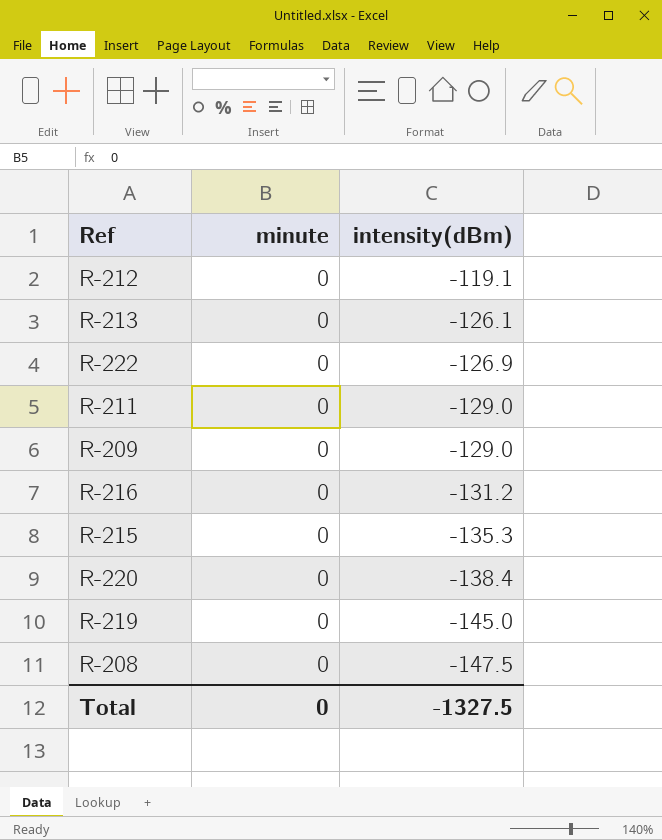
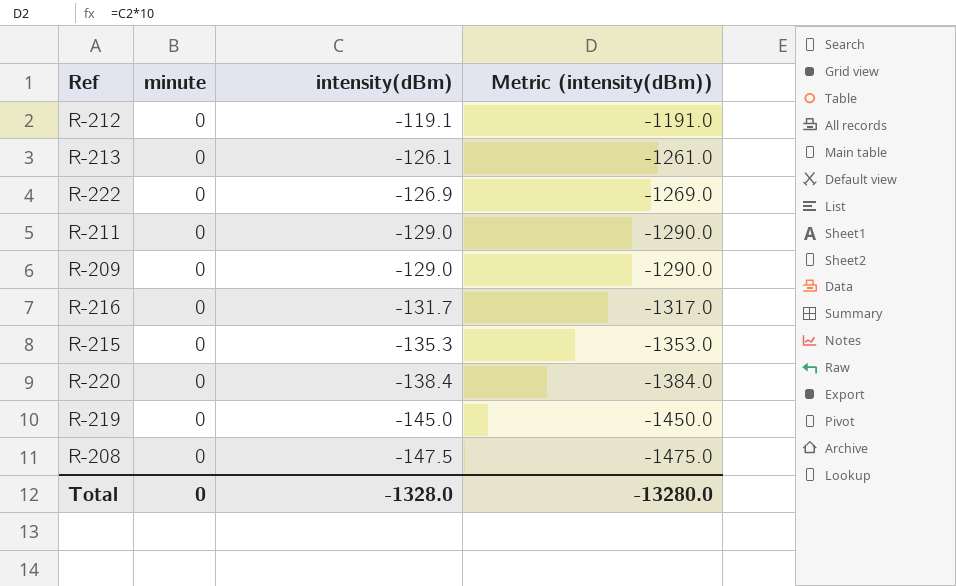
column Metric (intensity(dBm)) | formula: none -> [intensity(dBm)] * 10
R-216 | intensity(dBm): -131.2 -> -131.7
Total | intensity(dBm): -1327.5 -> -1328.0

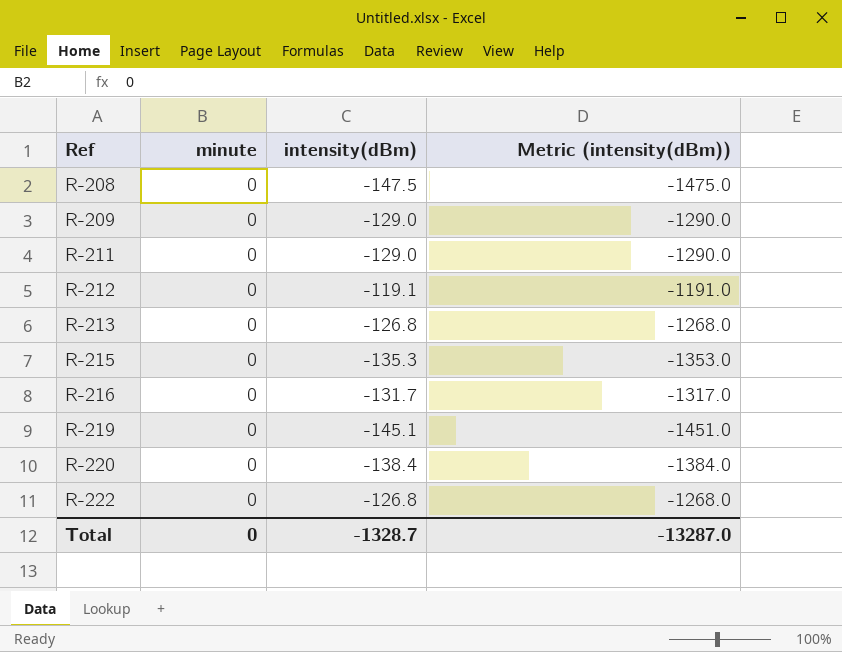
row order: intensity(dBm) descending -> Ref ascending
R-213 | intensity(dBm): -126.1 -> -126.8
R-213 | Metric (intensity(dBm)): -1261.0 -> -1268.0
R-219 | intensity(dBm): -145.0 -> -145.1
R-219 | Metric (intensity(dBm)): -1450.0 -> -1451.0
R-222 | intensity(dBm): -126.9 -> -126.8
R-222 | Metric (intensity(dBm)): -1269.0 -> -1268.0
Total | intensity(dBm): -1328.0 -> -1328.7
Total | Metric (intensity(dBm)): -13280.0 -> -13287.0

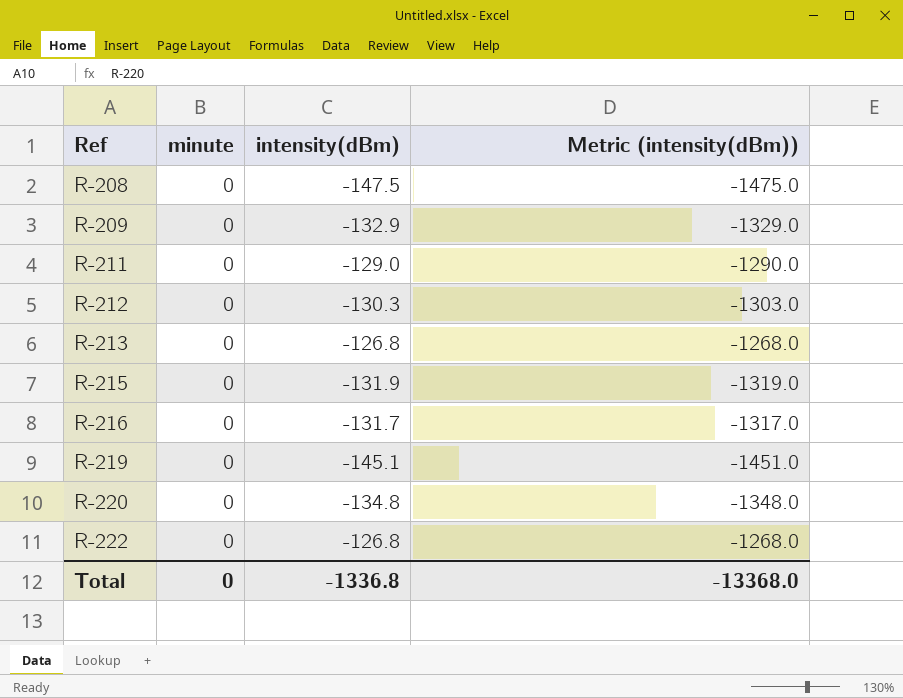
R-209 | intensity(dBm): -129.0 -> -132.9
R-209 | Metric (intensity(dBm)): -1290.0 -> -1329.0
R-212 | intensity(dBm): -119.1 -> -130.3
R-212 | Metric (intensity(dBm)): -1191.0 -> -1303.0
R-215 | intensity(dBm): -135.3 -> -131.9
R-215 | Metric (intensity(dBm)): -1353.0 -> -1319.0
R-220 | intensity(dBm): -138.4 -> -134.8
R-220 | Metric (intensity(dBm)): -1384.0 -> -1348.0
Total | intensity(dBm): -1328.7 -> -1336.8
Total | Metric (intensity(dBm)): -13287.0 -> -13368.0

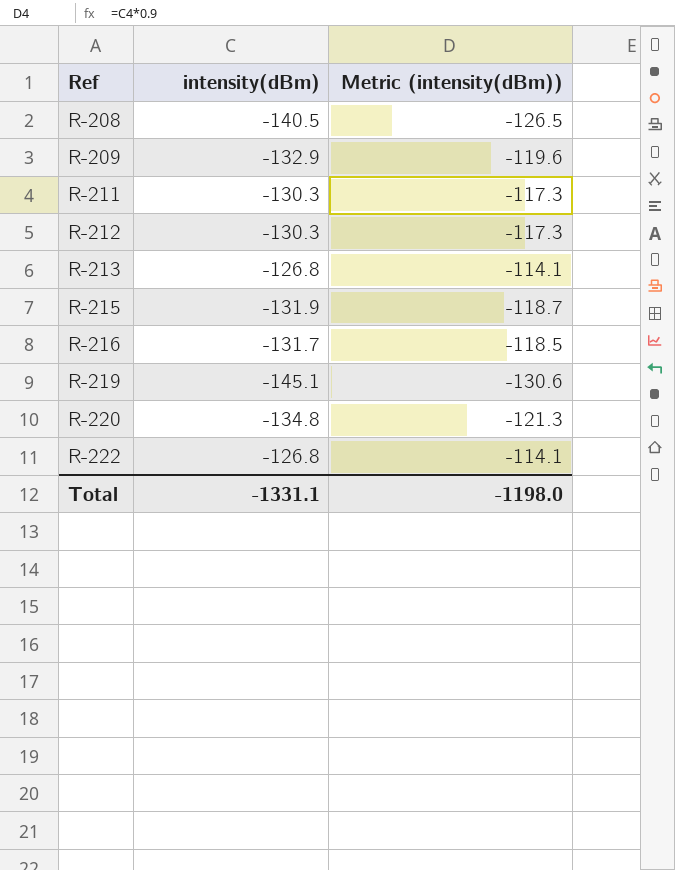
column minute | position: 2 -> none
column Metric (intensity(dBm)) | formula: [intensity(dBm)] * 10 -> [intensity(dBm)] * 0.9
R-208 | intensity(dBm): -147.5 -> -140.5
R-211 | intensity(dBm): -129.0 -> -130.3
Total | intensity(dBm): -1336.8 -> -1331.1
Total | Metric (intensity(dBm)): -13368.0 -> -1198.0

